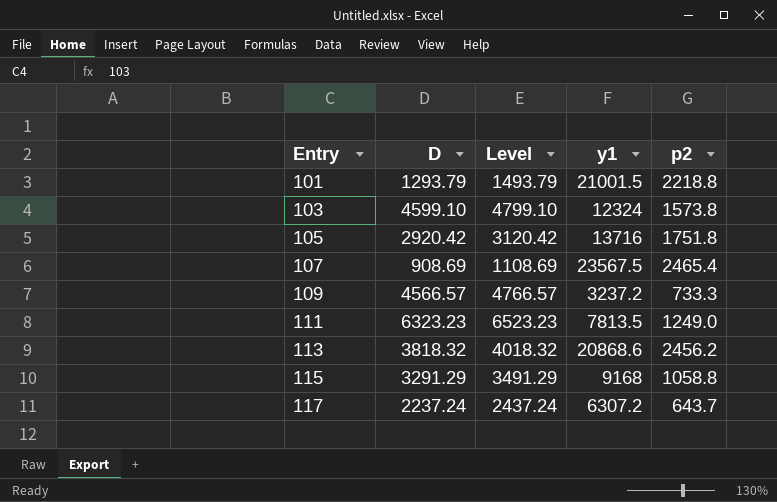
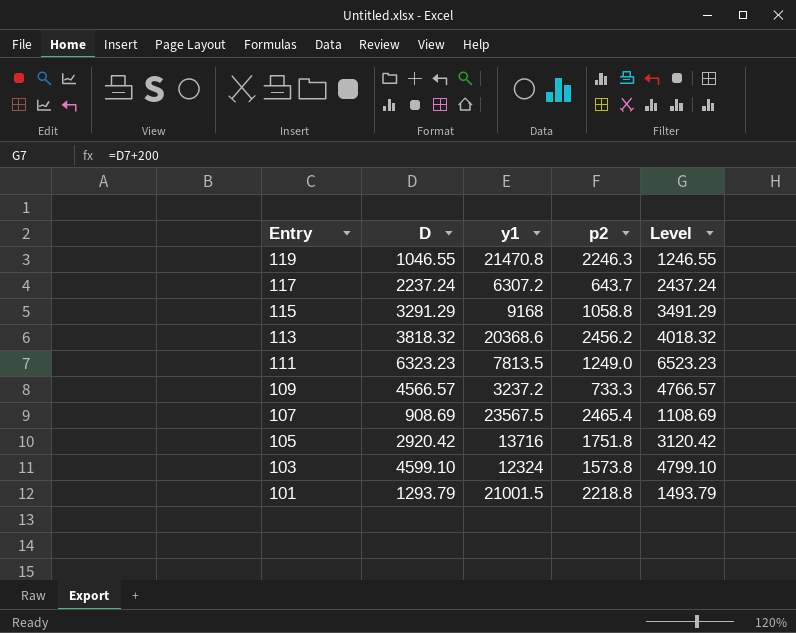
row order: Entry ascending -> Entry descending
column Level | position: 3 -> 5
row 119: none -> 1046.55 | 21470.8 | 2246.3 | 1246.55
113 | y1: 20868.6 -> 20368.6

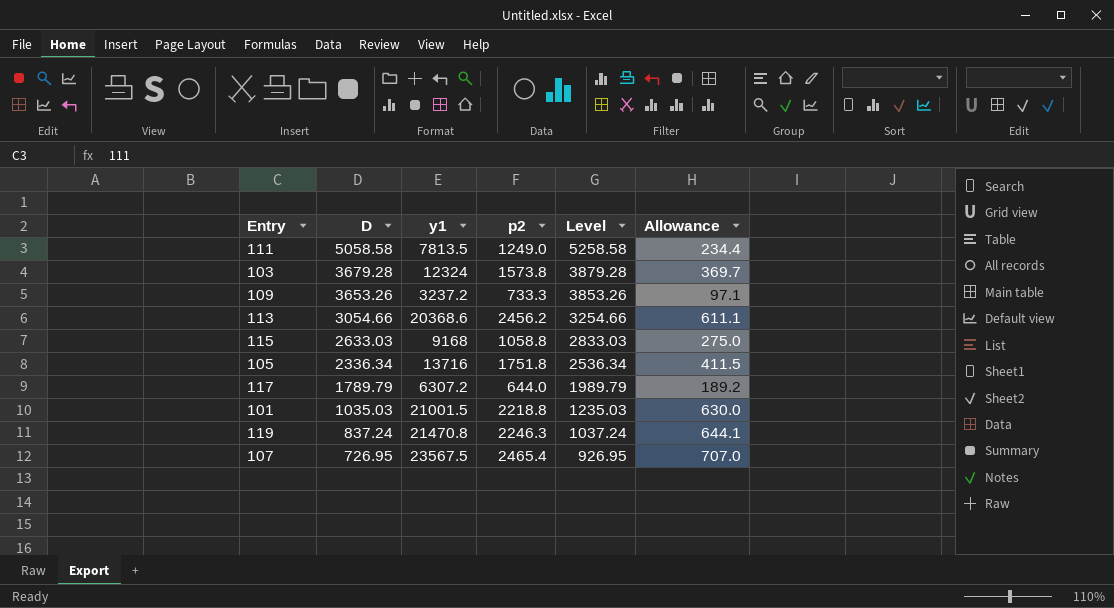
row order: Entry descending -> D descending
column Allowance | formula: none -> [y1] * 0.03
111 | D: 6323.23 -> 5058.58
111 | Level: 6523.23 -> 5258.58
103 | D: 4599.10 -> 3679.28
103 | Level: 4799.10 -> 3879.28
109 | D: 4566.57 -> 3653.26
109 | Level: 4766.57 -> 3853.26
113 | D: 3818.32 -> 3054.66
113 | Level: 4018.32 -> 3254.66
115 | D: 3291.29 -> 2633.03
115 | Level: 3491.29 -> 2833.03
105 | D: 2920.42 -> 2336.34
105 | Level: 3120.42 -> 2536.34
117 | D: 2237.24 -> 1789.79
117 | p2: 643.7 -> 644.0
117 | Level: 2437.24 -> 1989.79
101 | D: 1293.79 -> 1035.03
101 | Level: 1493.79 -> 1235.03
119 | D: 1046.55 -> 837.24
119 | Level: 1246.55 -> 1037.24
107 | D: 908.69 -> 726.95
107 | Level: 1108.69 -> 926.95

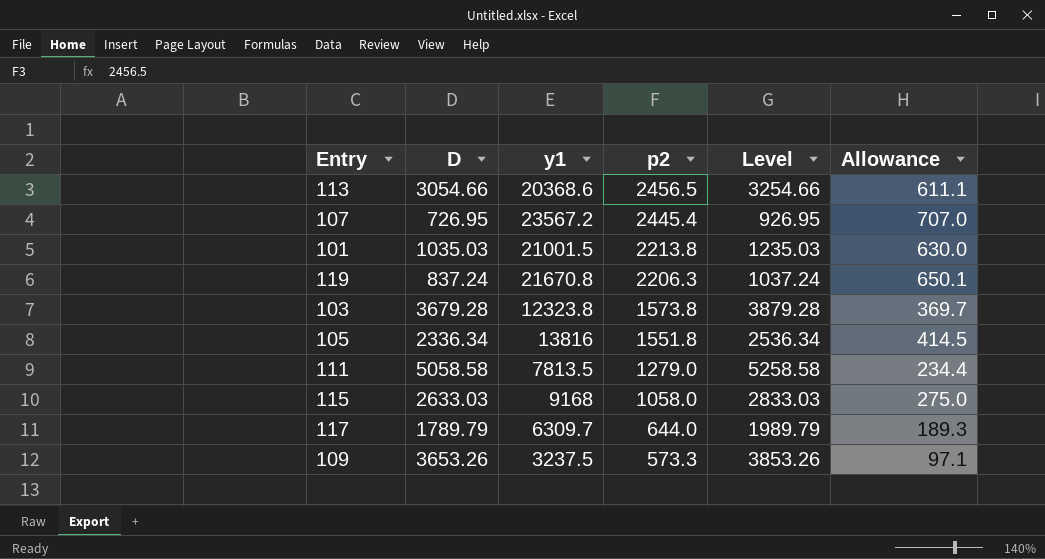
row order: D descending -> p2 descending
113 | p2: 2456.2 -> 2456.5
107 | y1: 23567.5 -> 23567.2
107 | p2: 2465.4 -> 2445.4
101 | p2: 2218.8 -> 2213.8
119 | y1: 21470.8 -> 21670.8
119 | p2: 2246.3 -> 2206.3
119 | Allowance: 644.1 -> 650.1
103 | y1: 12324 -> 12323.8
105 | y1: 13716 -> 13816
105 | p2: 1751.8 -> 1551.8
105 | Allowance: 411.5 -> 414.5
111 | p2: 1249.0 -> 1279.0
115 | p2: 1058.8 -> 1058.0
117 | y1: 6307.2 -> 6309.7
117 | Allowance: 189.2 -> 189.3
109 | y1: 3237.2 -> 3237.5
109 | p2: 733.3 -> 573.3

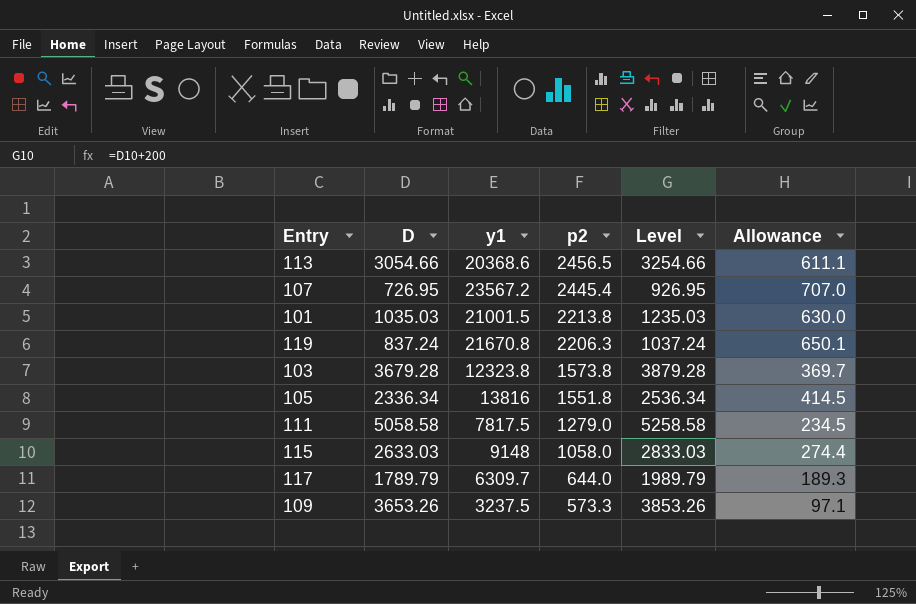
111 | y1: 7813.5 -> 7817.5
111 | Allowance: 234.4 -> 234.5
115 | y1: 9168 -> 9148
115 | Allowance: 275.0 -> 274.4

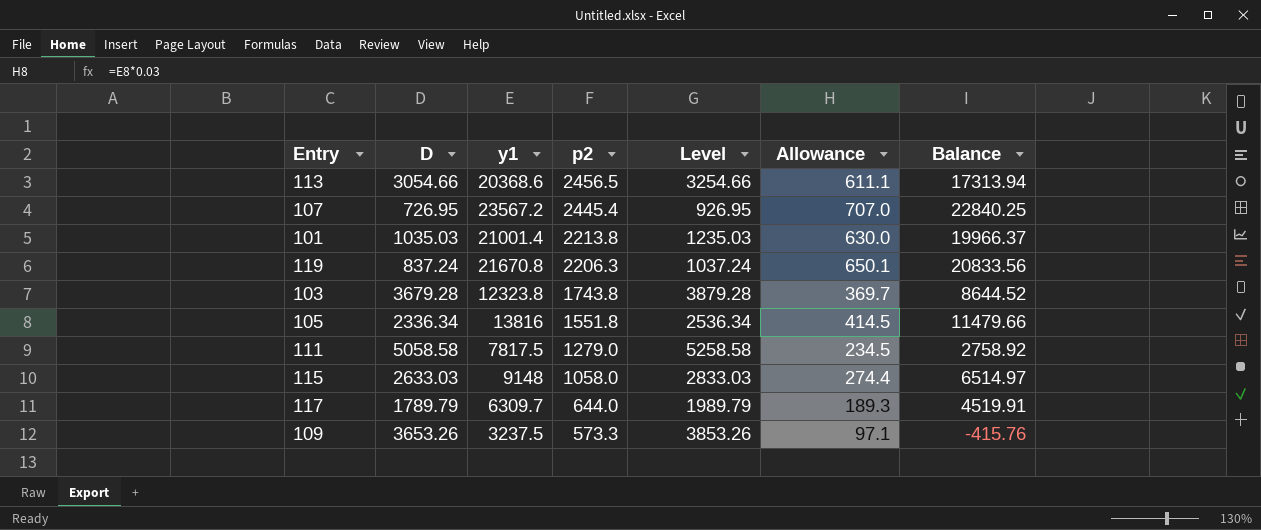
column Balance | formula: none -> [y1] - [D]
101 | y1: 21001.5 -> 21001.4
103 | p2: 1573.8 -> 1743.8

